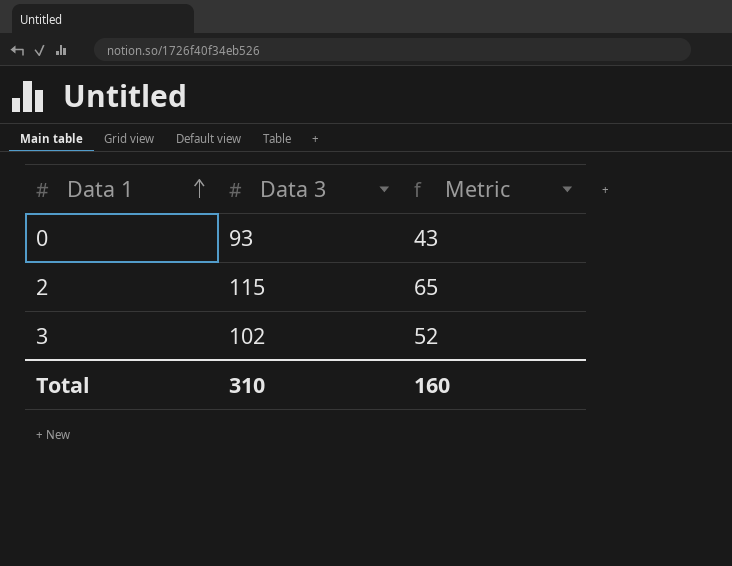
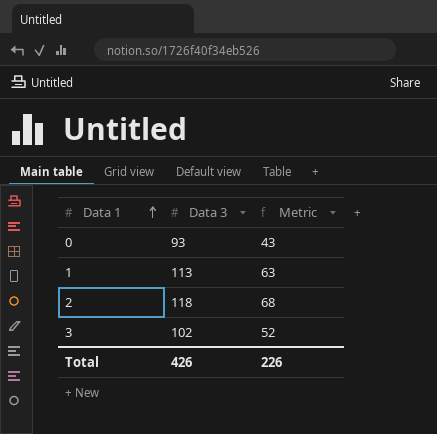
row 1: none -> 113 | 63
2 | Data 3: 115 -> 118
2 | Metric: 65 -> 68
Total | Data 3: 310 -> 426
Total | Metric: 160 -> 226

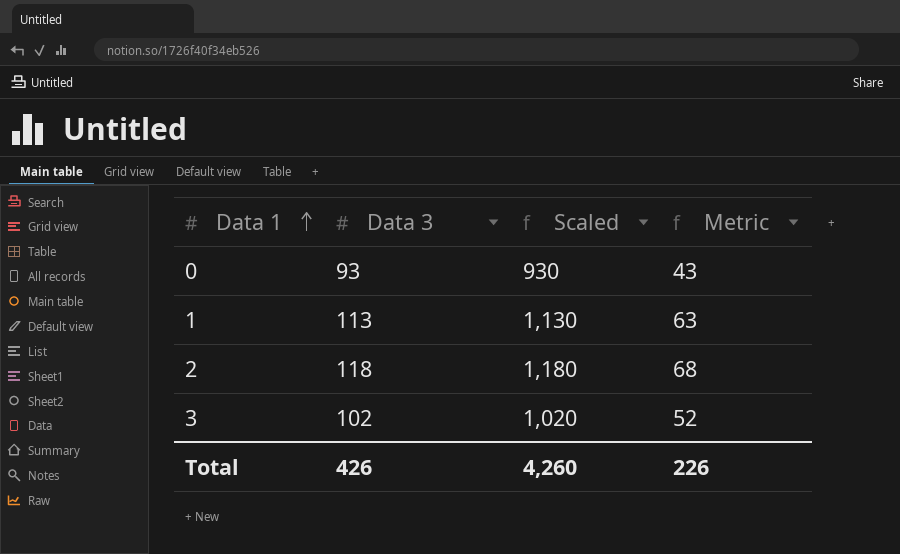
column Scaled | formula: none -> [Data 3] * 10

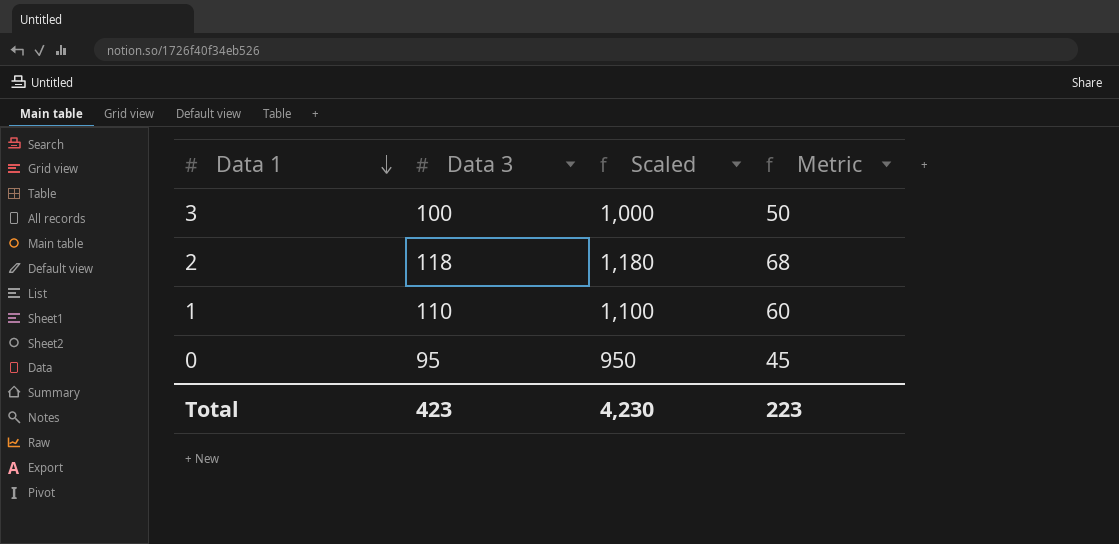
row order: Data 1 ascending -> Data 1 descending
3 | Data 3: 102 -> 100
3 | Scaled: 1,020 -> 1,000
3 | Metric: 52 -> 50
1 | Data 3: 113 -> 110
1 | Scaled: 1,130 -> 1,100
1 | Metric: 63 -> 60
0 | Data 3: 93 -> 95
0 | Scaled: 930 -> 950
0 | Metric: 43 -> 45
Total | Data 3: 426 -> 423
Total | Scaled: 4,260 -> 4,230
Total | Metric: 226 -> 223

